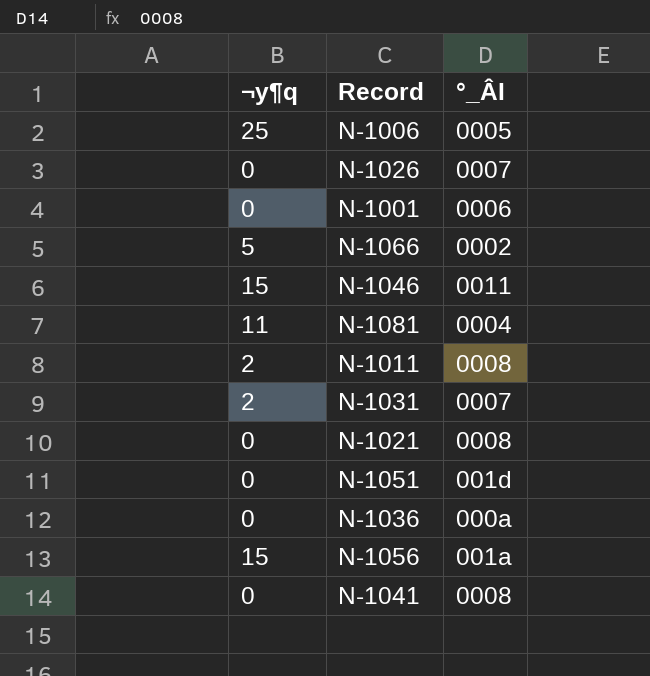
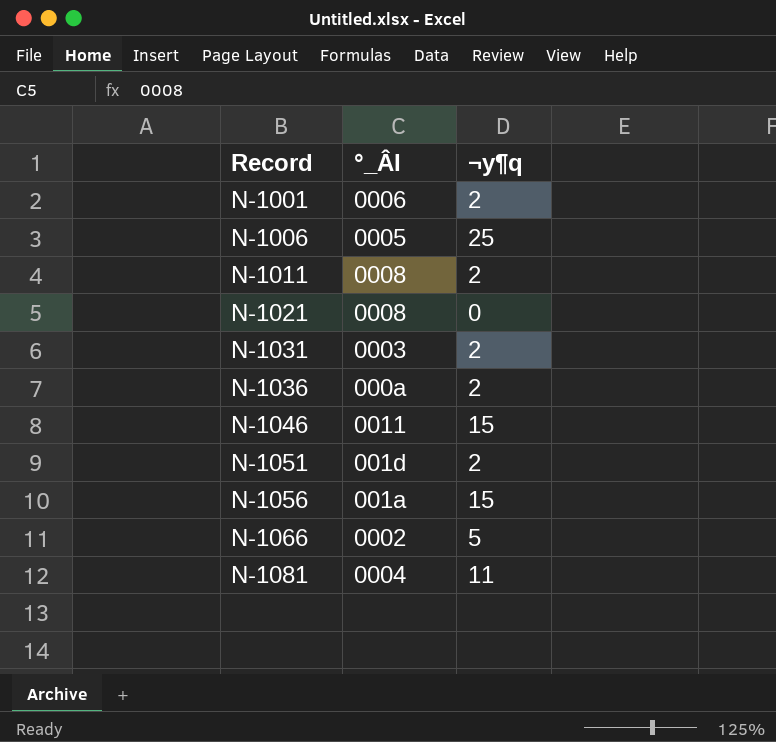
row order: none -> Record ascending
column ¬y¶q | position: 1 -> 3
row N-1026: 0 | 0007 -> none
row N-1041: 0 | 0008 -> none
N-1001 | ¬y¶q: 0 -> 2
N-1031 | °_ÂI: 0007 -> 0003
N-1036 | ¬y¶q: 0 -> 2
N-1051 | ¬y¶q: 0 -> 2

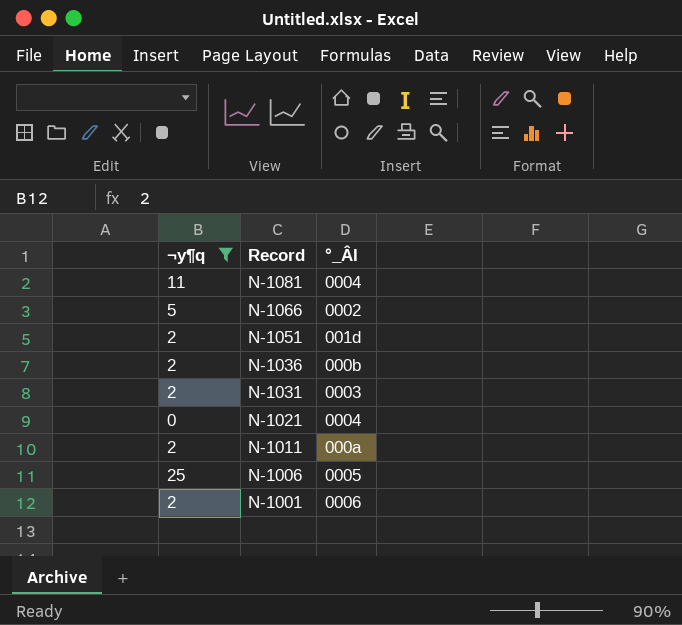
filter: none -> ¬y¶q != 15
row order: Record ascending -> Record descending
column ¬y¶q | position: 3 -> 1
N-1036 | °_ÂI: 000a -> 000b
N-1021 | °_ÂI: 0008 -> 0004
N-1011 | °_ÂI: 0008 -> 000a

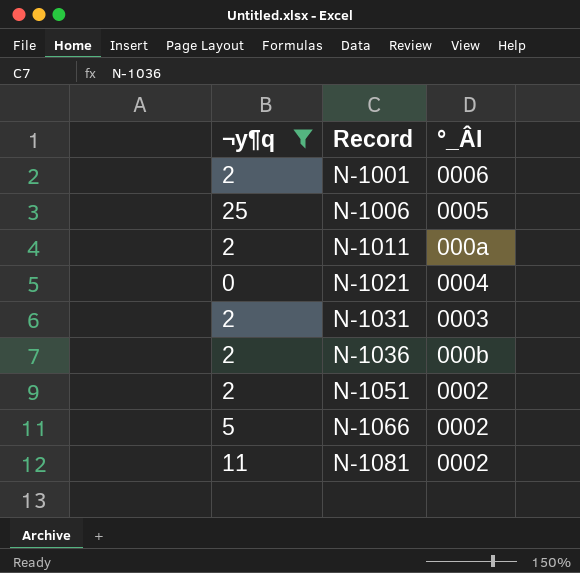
row order: Record descending -> Record ascending
N-1051 | °_ÂI: 001d -> 0002
N-1081 | °_ÂI: 0004 -> 0002

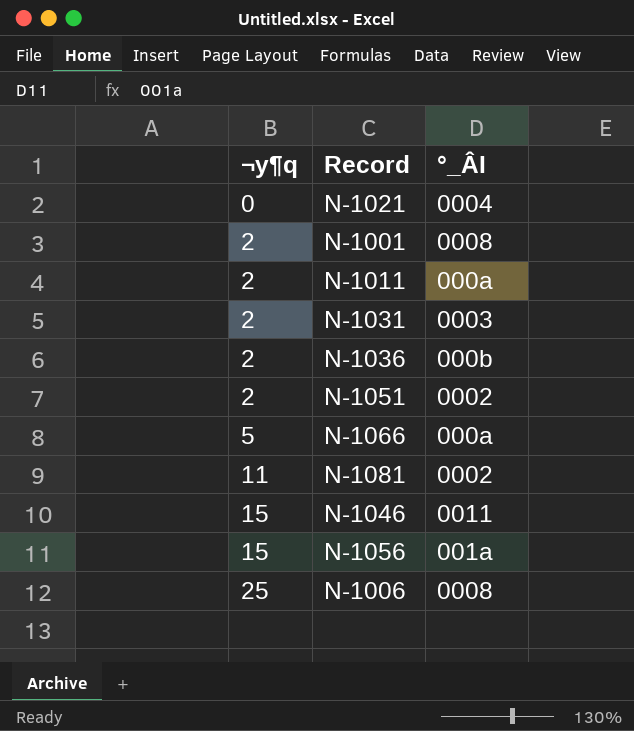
filter: ¬y¶q != 15 -> none
row order: Record ascending -> ¬y¶q ascending
N-1001 | °_ÂI: 0006 -> 0008
N-1066 | °_ÂI: 0002 -> 000a
N-1006 | °_ÂI: 0005 -> 0008

